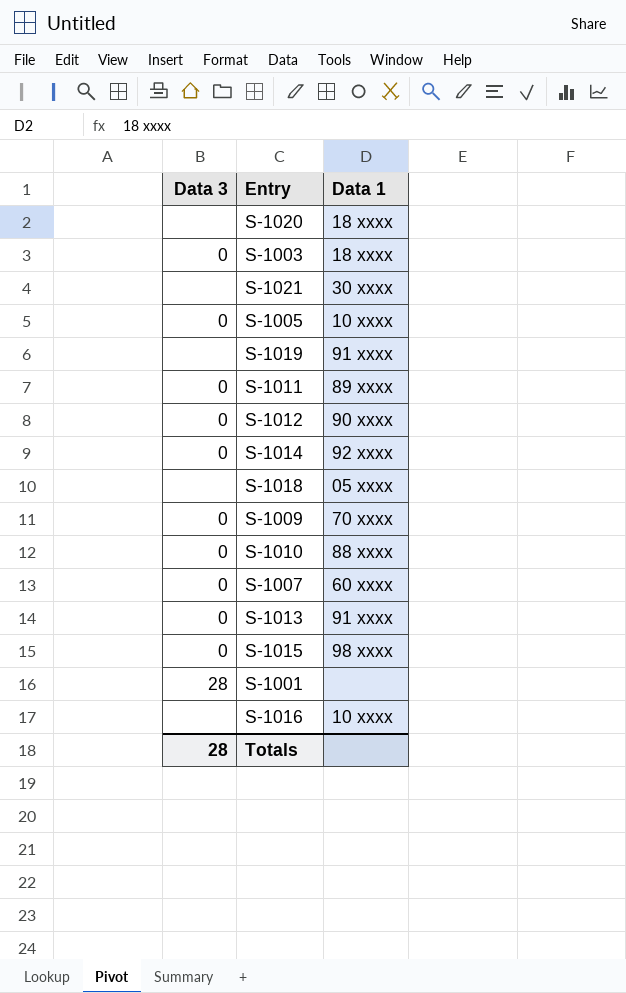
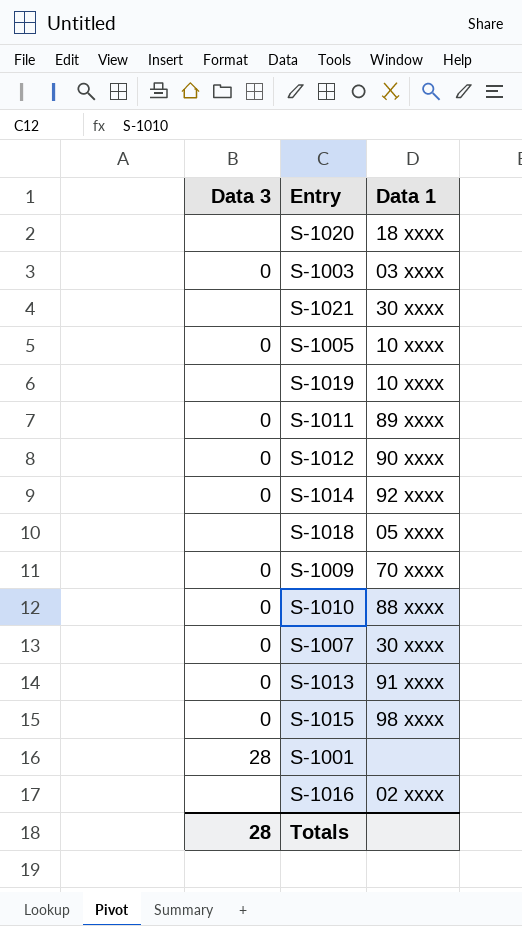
S-1003 | Data 1: 18 xxxx -> 03 xxxx
S-1019 | Data 1: 91 xxxx -> 10 xxxx
S-1007 | Data 1: 60 xxxx -> 30 xxxx
S-1016 | Data 1: 10 xxxx -> 02 xxxx

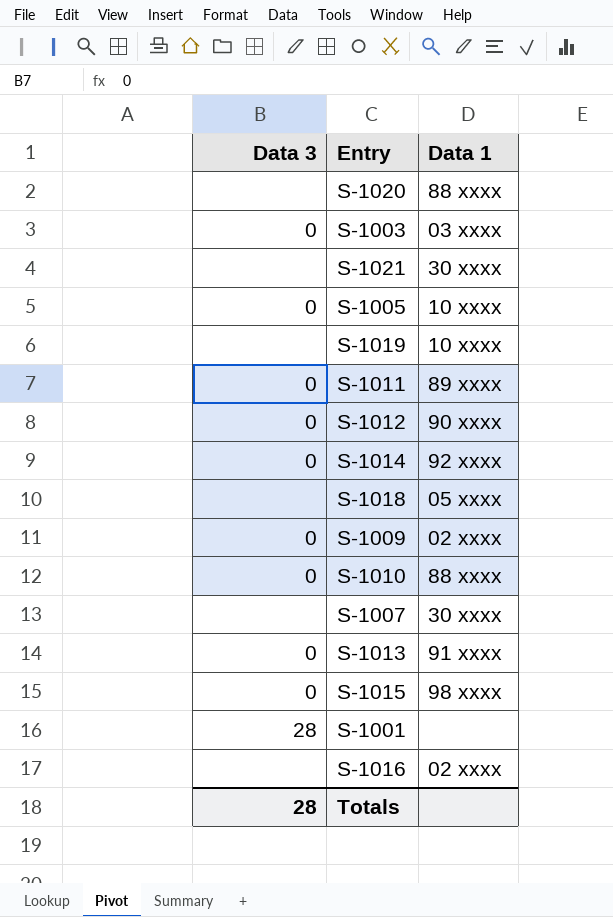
S-1020 | Data 1: 18 xxxx -> 88 xxxx
S-1009 | Data 1: 70 xxxx -> 02 xxxx
S-1007 | Data 3: 0 -> none

